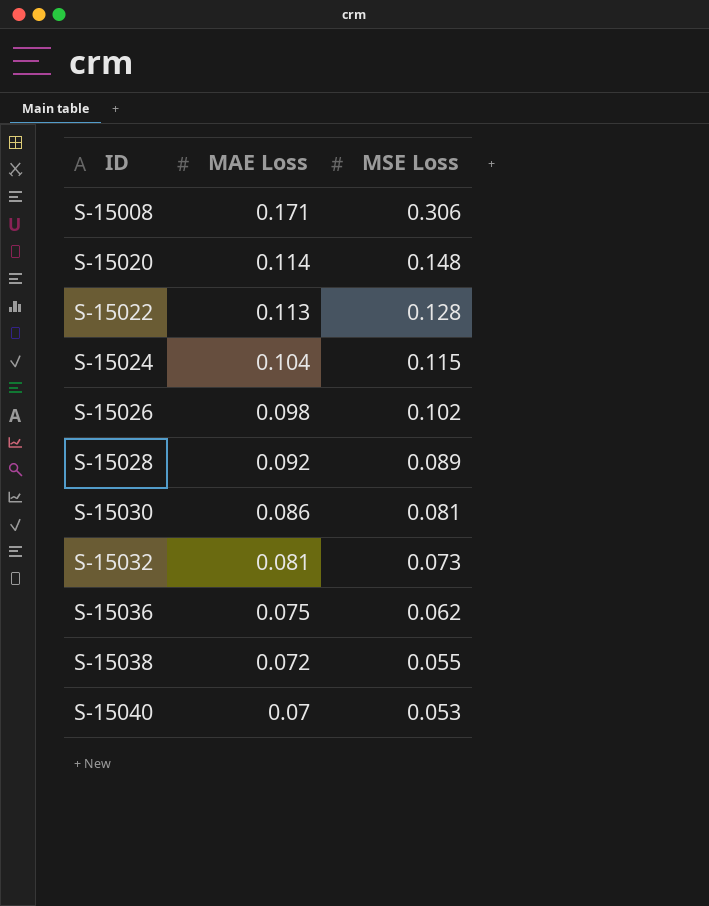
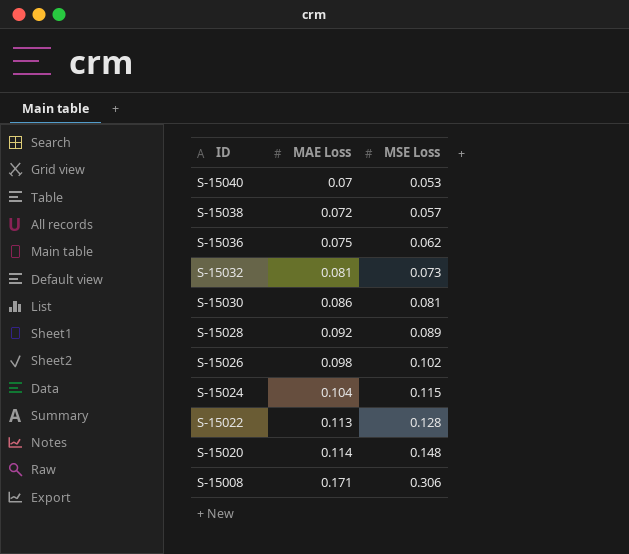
row order: ID ascending -> ID descending
S-15038 | MSE Loss: 0.055 -> 0.057

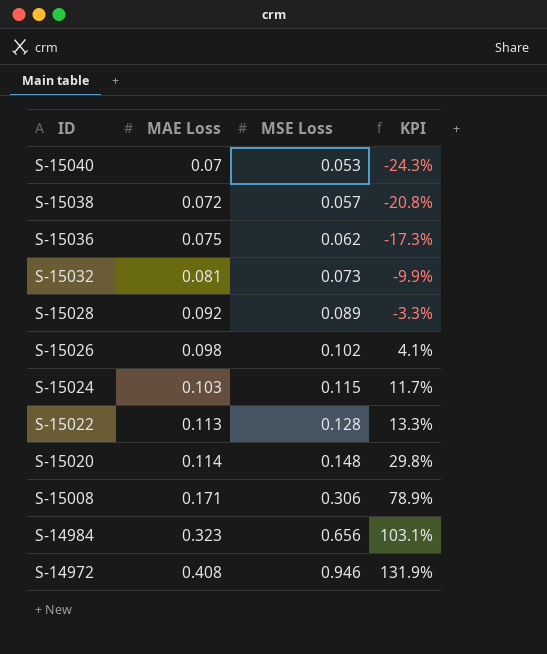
column KPI | formula: none -> ([MSE Loss] - [MAE Loss]) / [MAE Loss]
row S-15030: 0.086 | 0.081 -> none
S-15024 | MAE Loss: 0.104 -> 0.103
row S-14984: none -> 0.323 | 0.656 | 103.1%
row S-14972: none -> 0.408 | 0.946 | 131.9%

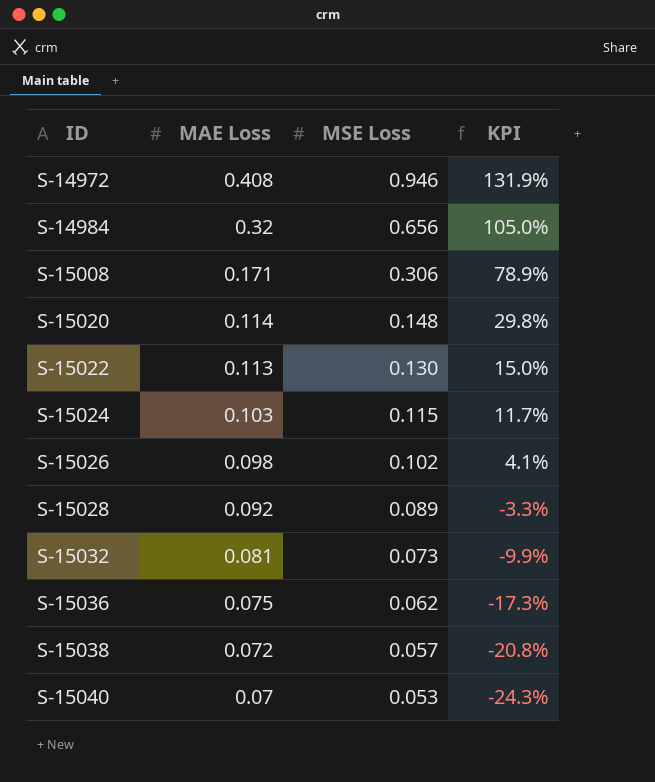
row order: ID descending -> ID ascending
S-14984 | MAE Loss: 0.323 -> 0.32
S-14984 | KPI: 103.1% -> 105.0%
S-15022 | MSE Loss: 0.128 -> 0.130
S-15022 | KPI: 13.3% -> 15.0%

